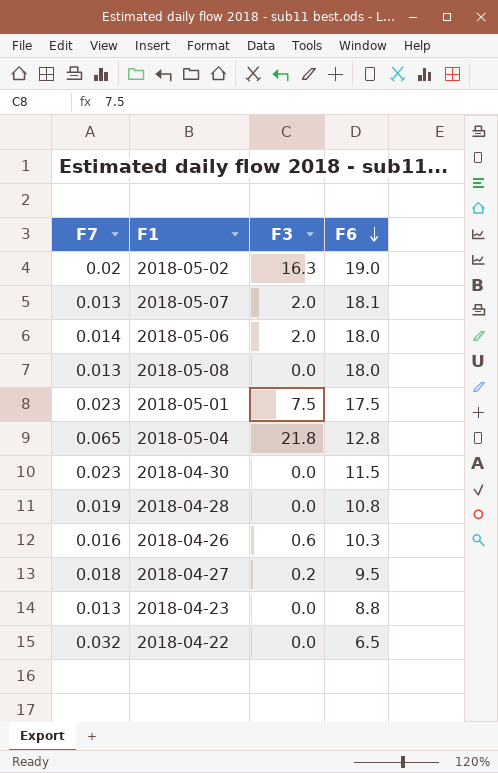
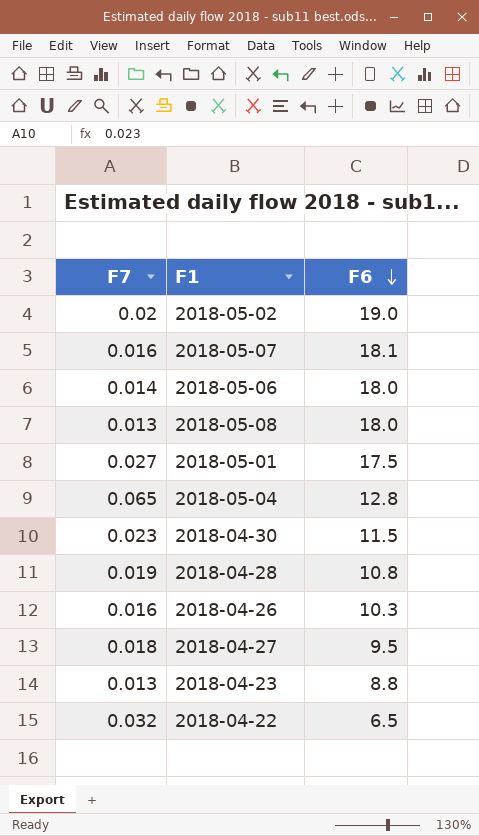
column F3 | position: 3 -> none
2018-05-07 | F7: 0.013 -> 0.016
2018-05-01 | F7: 0.023 -> 0.027

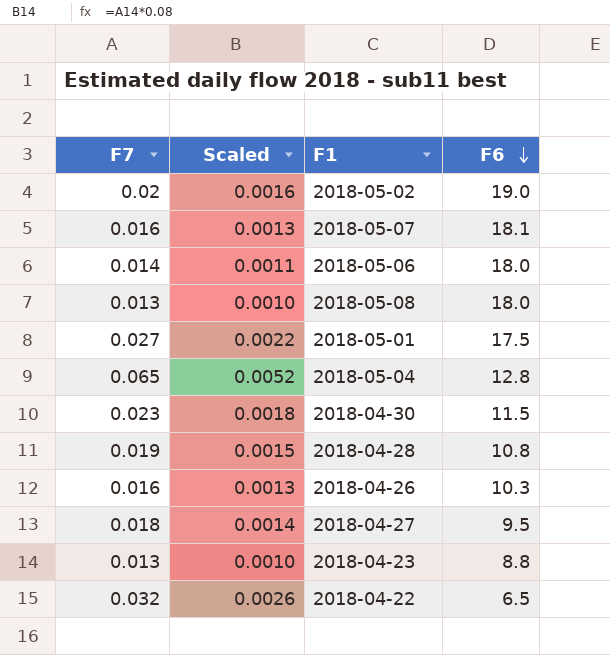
column Scaled | formula: none -> [F7] * 0.08

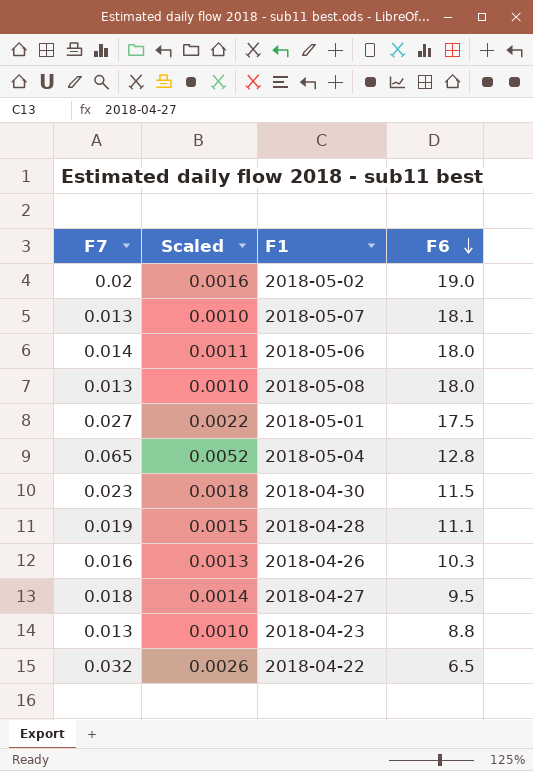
2018-05-07 | F7: 0.016 -> 0.013
2018-05-07 | Scaled: 0.0013 -> 0.0010
2018-04-28 | F6: 10.8 -> 11.1

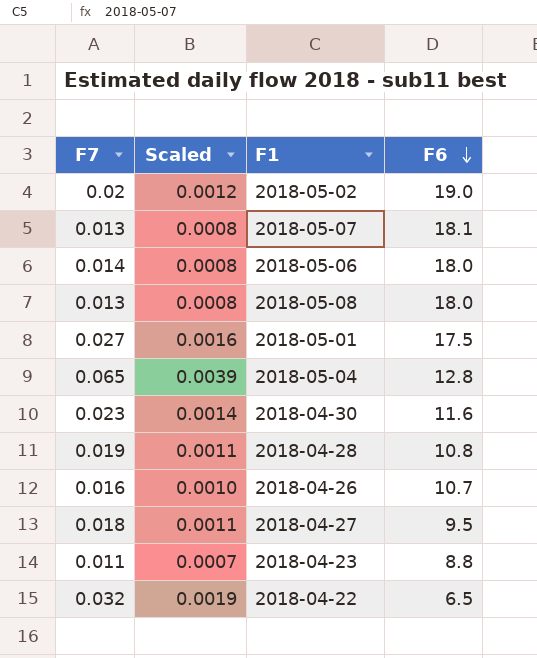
column Scaled | formula: [F7] * 0.08 -> [F7] * 0.06
2018-04-30 | F6: 11.5 -> 11.6
2018-04-28 | F6: 11.1 -> 10.8
2018-04-26 | F6: 10.3 -> 10.7
2018-04-23 | F7: 0.013 -> 0.011

